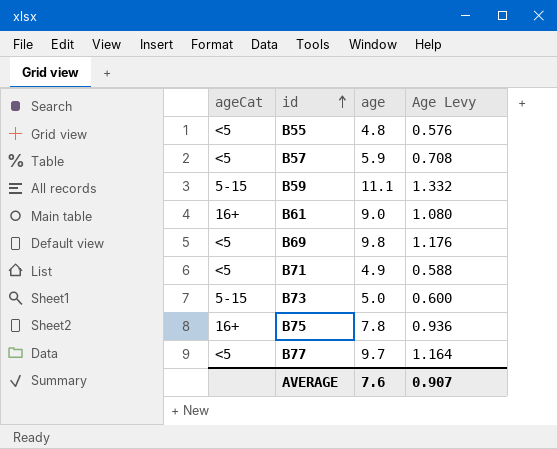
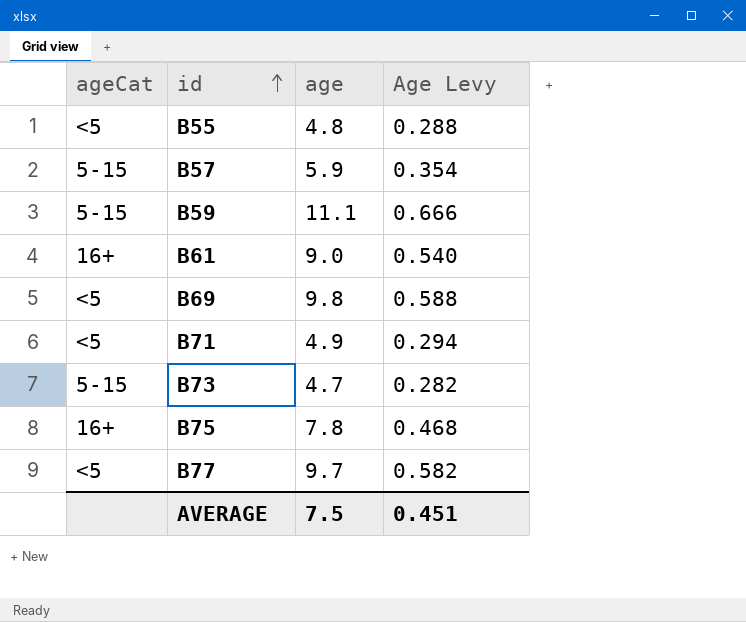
column Age Levy | formula: [age] * 0.12 -> [age] * 0.06
B57 | ageCat: <5 -> 5-15
B73 | age: 5.0 -> 4.7
AVERAGE | age: 7.6 -> 7.5
AVERAGE | Age Levy: 0.907 -> 0.451

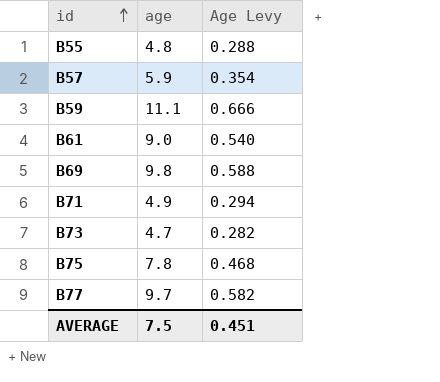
column ageCat | position: 1 -> none

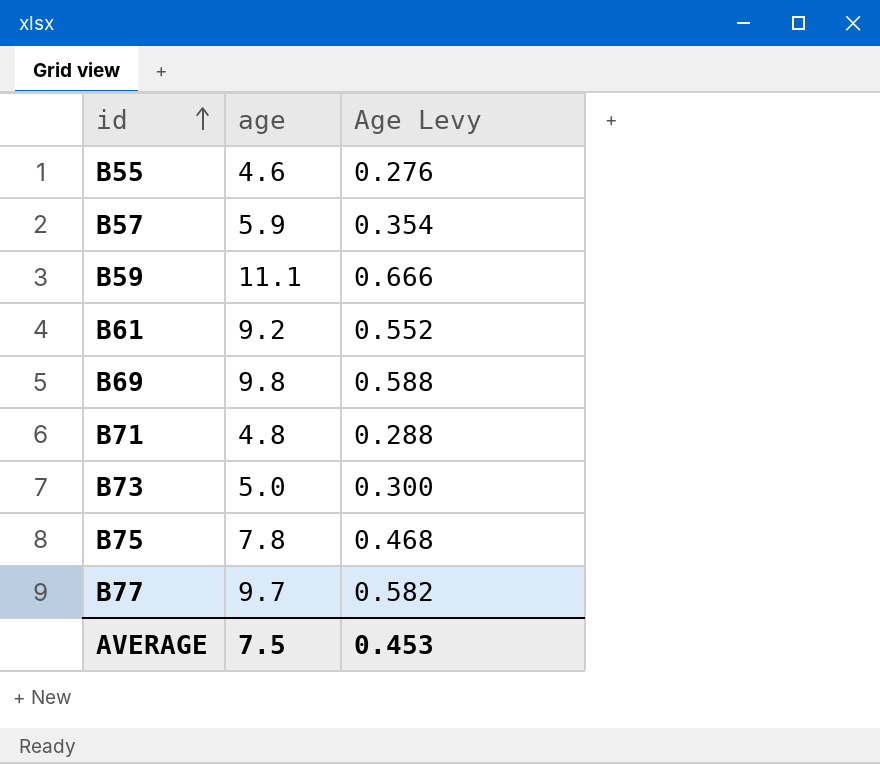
B55 | age: 4.8 -> 4.6
B55 | Age Levy: 0.288 -> 0.276
B61 | age: 9.0 -> 9.2
B61 | Age Levy: 0.540 -> 0.552
B71 | age: 4.9 -> 4.8
B71 | Age Levy: 0.294 -> 0.288
B73 | age: 4.7 -> 5.0
B73 | Age Levy: 0.282 -> 0.300
AVERAGE | Age Levy: 0.451 -> 0.453

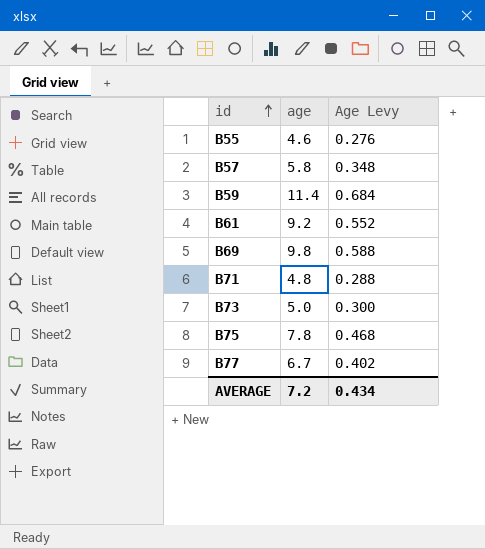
B57 | age: 5.9 -> 5.8
B57 | Age Levy: 0.354 -> 0.348
B59 | age: 11.1 -> 11.4
B59 | Age Levy: 0.666 -> 0.684
B77 | age: 9.7 -> 6.7
B77 | Age Levy: 0.582 -> 0.402
AVERAGE | age: 7.5 -> 7.2
AVERAGE | Age Levy: 0.453 -> 0.434

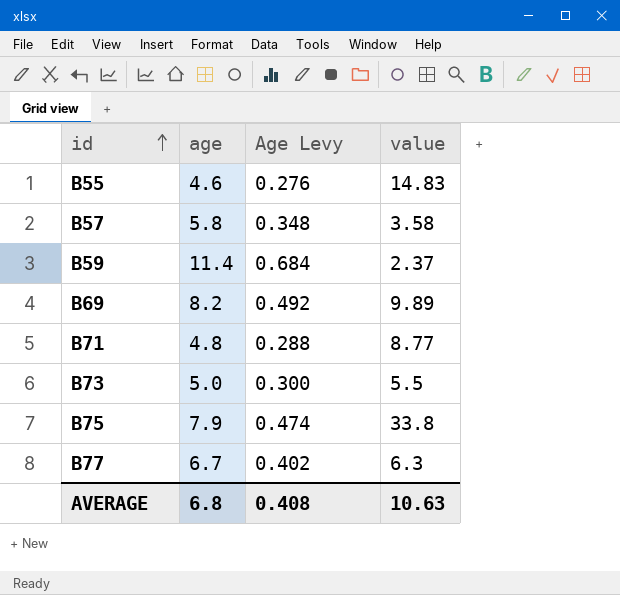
column value | position: none -> 4
row B61: 9.2 | 0.552 -> none
B69 | age: 9.8 -> 8.2
B69 | Age Levy: 0.588 -> 0.492
B75 | age: 7.8 -> 7.9
B75 | Age Levy: 0.468 -> 0.474
AVERAGE | age: 7.2 -> 6.8
AVERAGE | Age Levy: 0.434 -> 0.408

